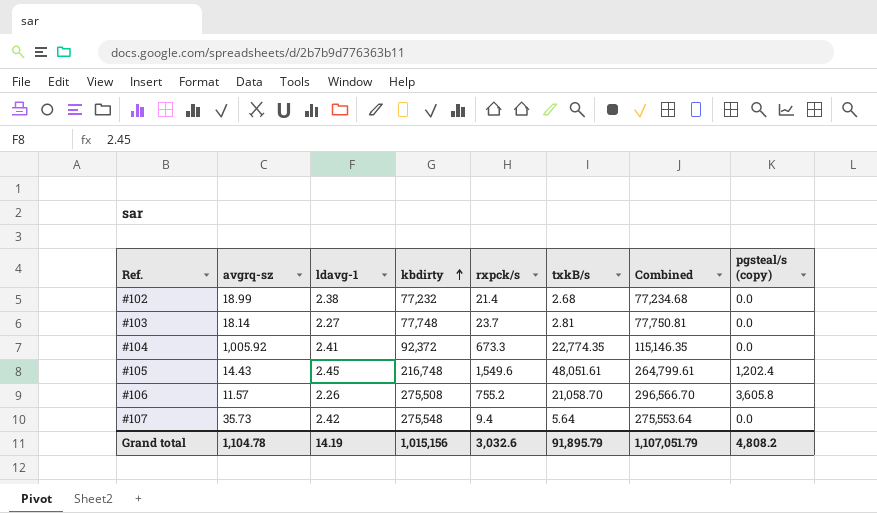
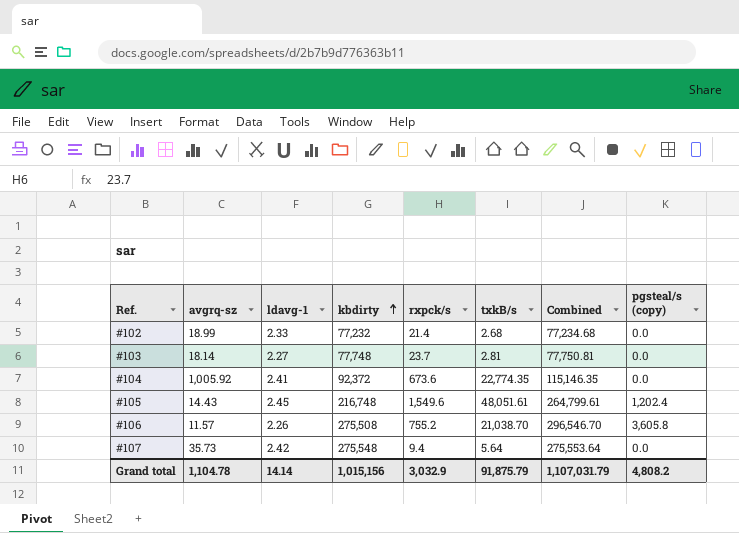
#102 | ldavg-1: 2.38 -> 2.33
#104 | rxpck/s: 673.3 -> 673.6
#106 | txkB/s: 21,058.70 -> 21,038.70
#106 | Combined: 296,566.70 -> 296,546.70
Grand total | ldavg-1: 14.19 -> 14.14
Grand total | rxpck/s: 3,032.6 -> 3,032.9
Grand total | txkB/s: 91,895.79 -> 91,875.79
Grand total | Combined: 1,107,051.79 -> 1,107,031.79

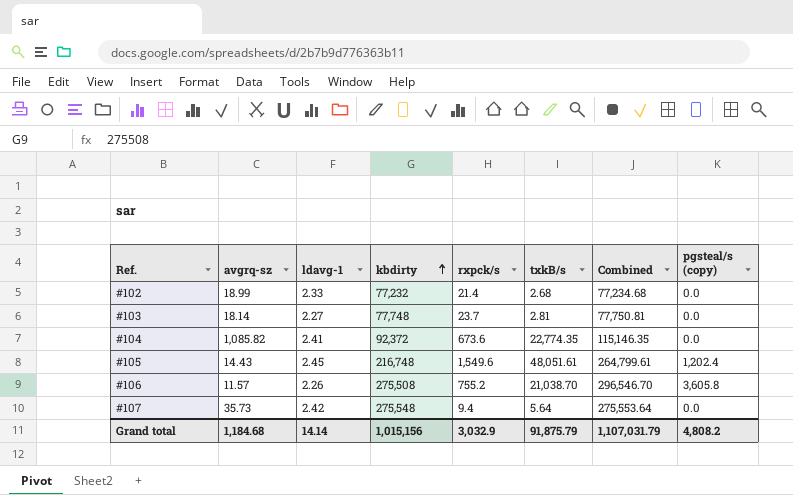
#104 | avgrq-sz: 1,005.92 -> 1,085.82
Grand total | avgrq-sz: 1,104.78 -> 1,184.68

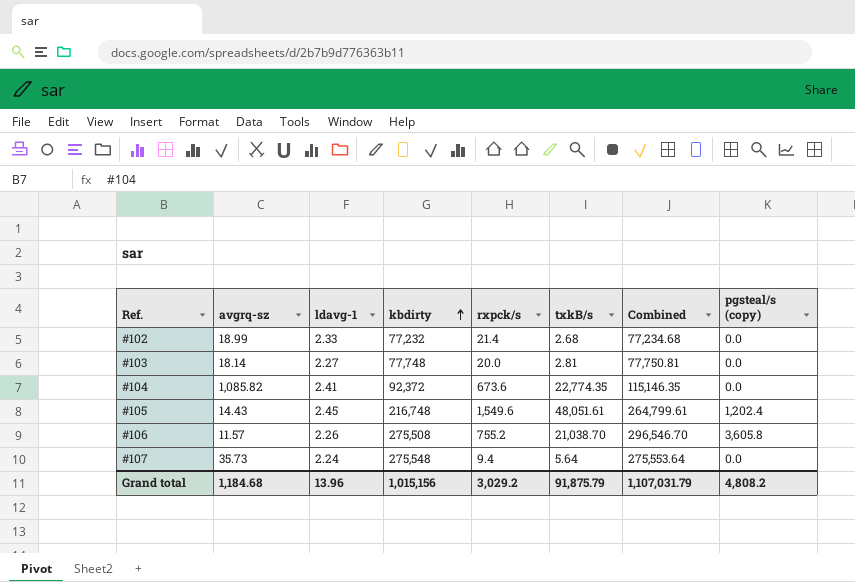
#103 | rxpck/s: 23.7 -> 20.0
#107 | ldavg-1: 2.42 -> 2.24
Grand total | ldavg-1: 14.14 -> 13.96
Grand total | rxpck/s: 3,032.9 -> 3,029.2

